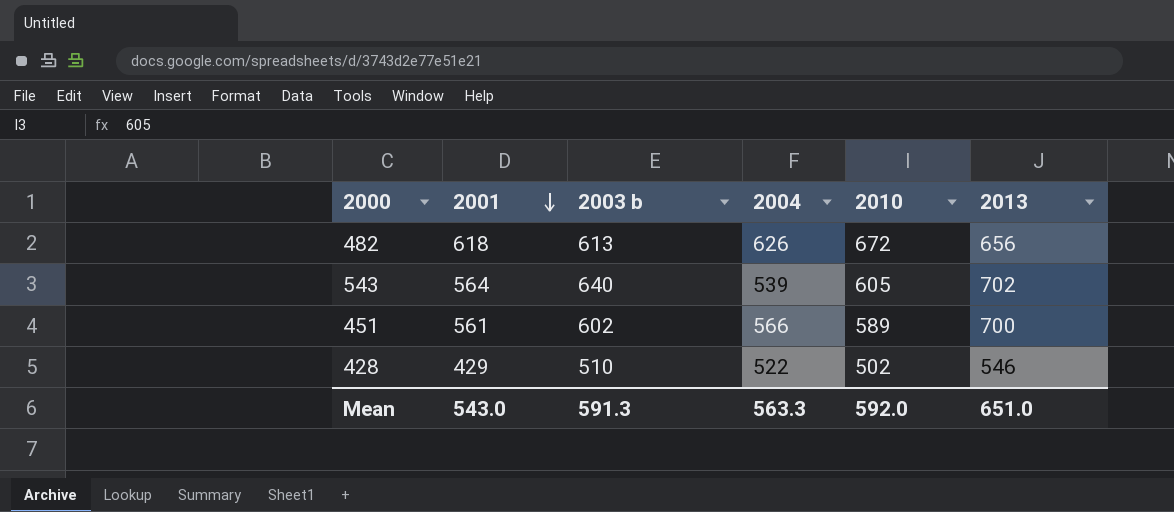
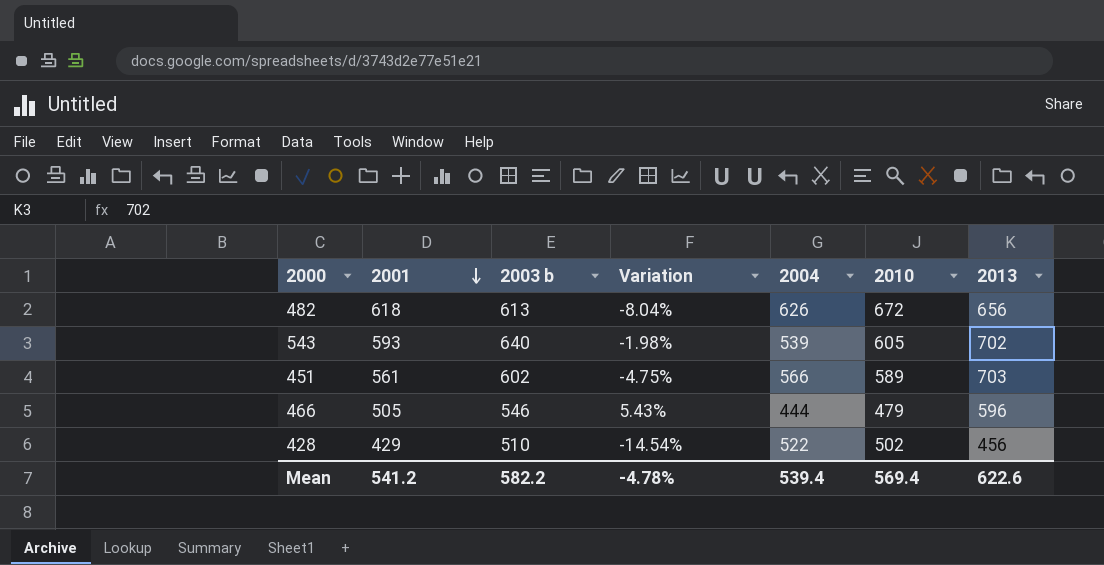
column Variation | formula: none -> ([2001] - [2010]) / [2010]
543 | 2001: 564 -> 593
451 | 2013: 700 -> 703
row 466: none -> 505 | 546 | 5.43% | 444 | 479 | 596
428 | 2013: 546 -> 456
Mean | 2001: 543.0 -> 541.2
Mean | 2003 b: 591.3 -> 582.2
Mean | 2004: 563.3 -> 539.4
Mean | 2010: 592.0 -> 569.4
Mean | 2013: 651.0 -> 622.6

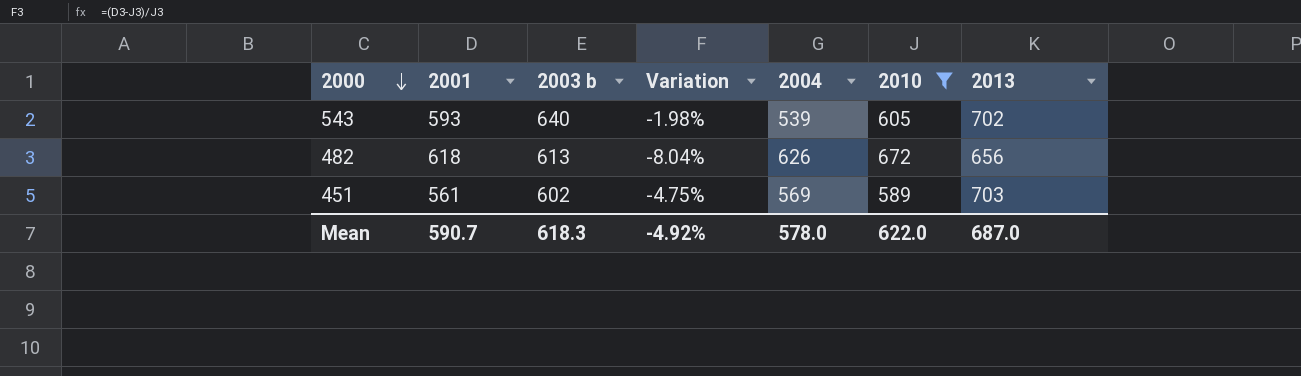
filter: none -> 2010 >= 589
row order: 2001 descending -> 2000 descending
451 | 2004: 566 -> 569
Mean | 2001: 541.2 -> 590.7
Mean | 2003 b: 582.2 -> 618.3
Mean | Variation: -4.78% -> -4.92%
Mean | 2004: 539.4 -> 578.0
Mean | 2010: 569.4 -> 622.0
Mean | 2013: 622.6 -> 687.0

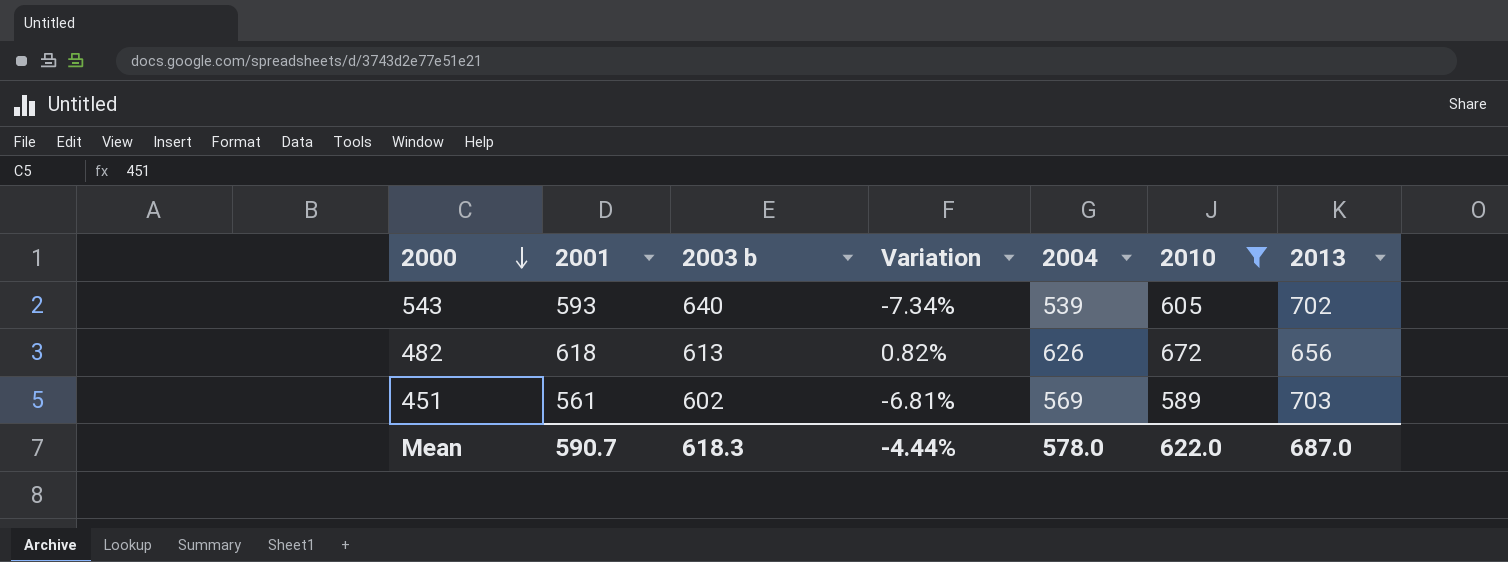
column Variation | formula: ([2001] - [2010]) / [2010] -> ([2001] - [2003 b]) / [2003 b]
Mean | Variation: -4.92% -> -4.44%

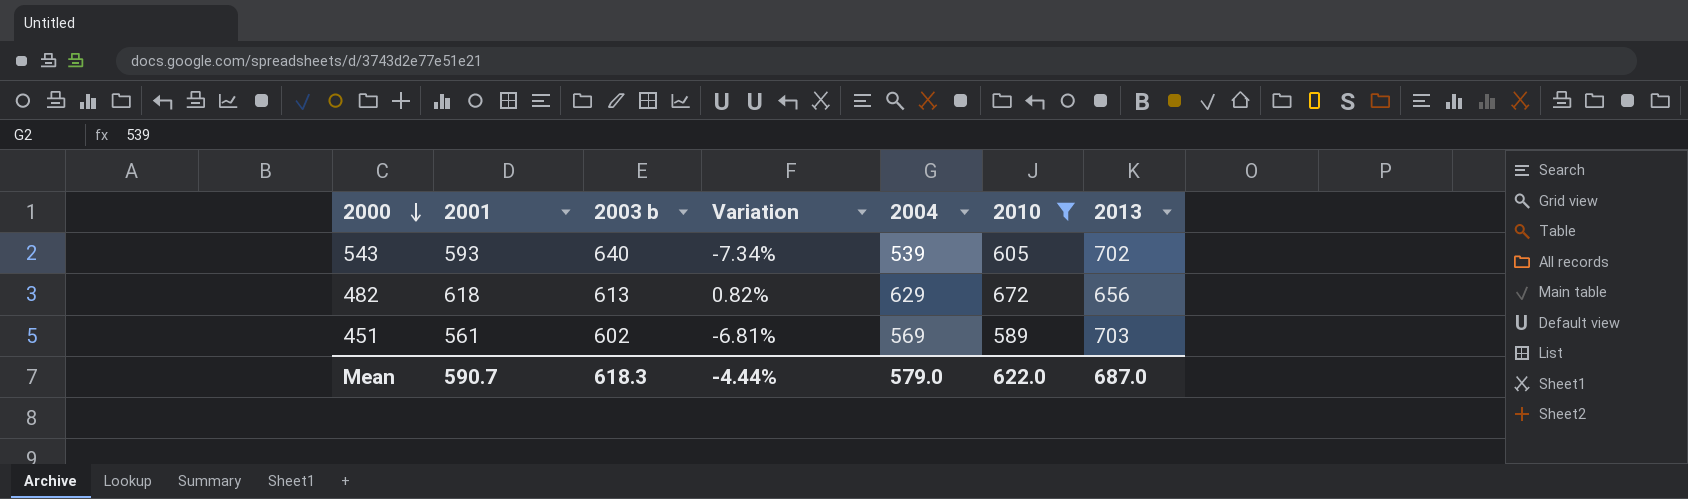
482 | 2004: 626 -> 629
Mean | 2004: 578.0 -> 579.0

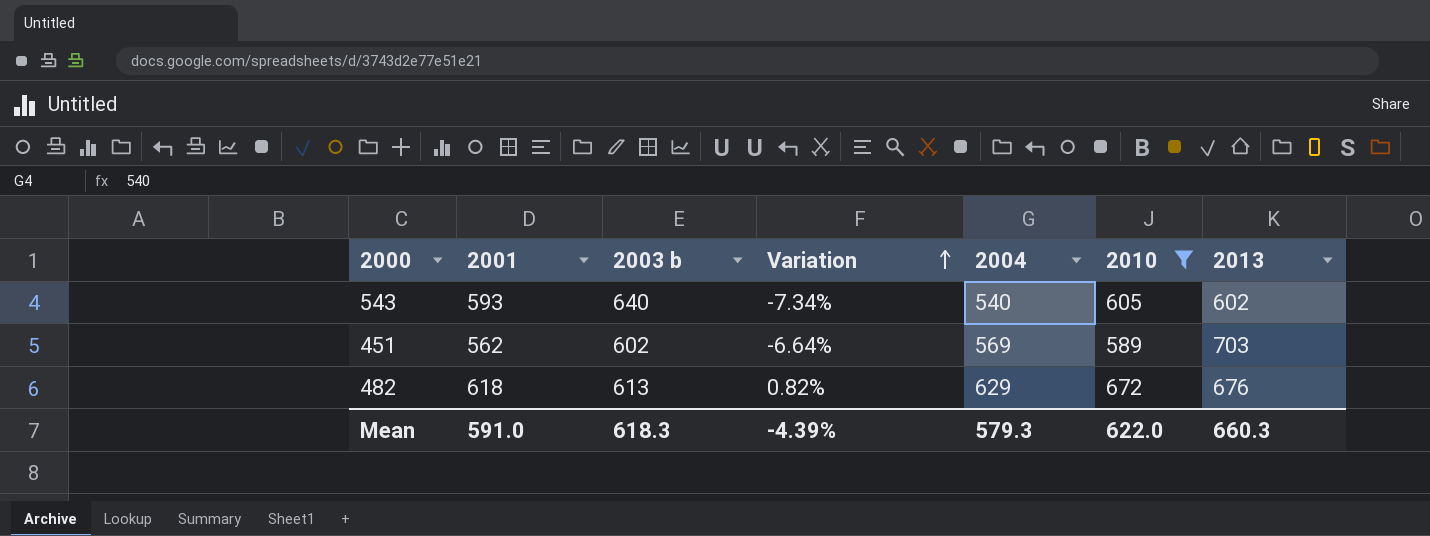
row order: 2000 descending -> Variation ascending
543 | 2004: 539 -> 540
543 | 2013: 702 -> 602
451 | 2001: 561 -> 562
451 | Variation: -6.81% -> -6.64%
482 | 2013: 656 -> 676
Mean | 2001: 590.7 -> 591.0
Mean | Variation: -4.44% -> -4.39%
Mean | 2004: 579.0 -> 579.3
Mean | 2013: 687.0 -> 660.3

